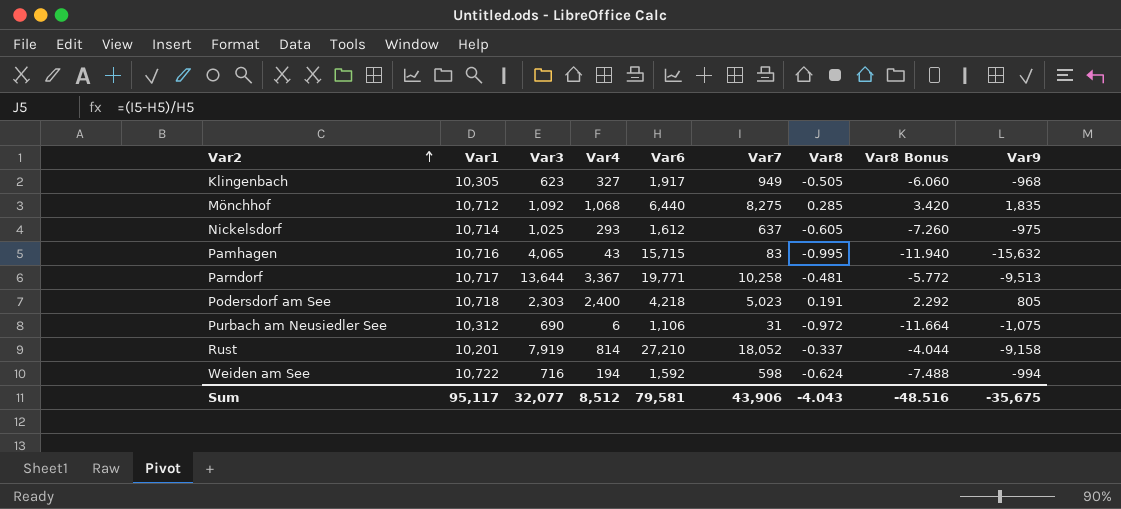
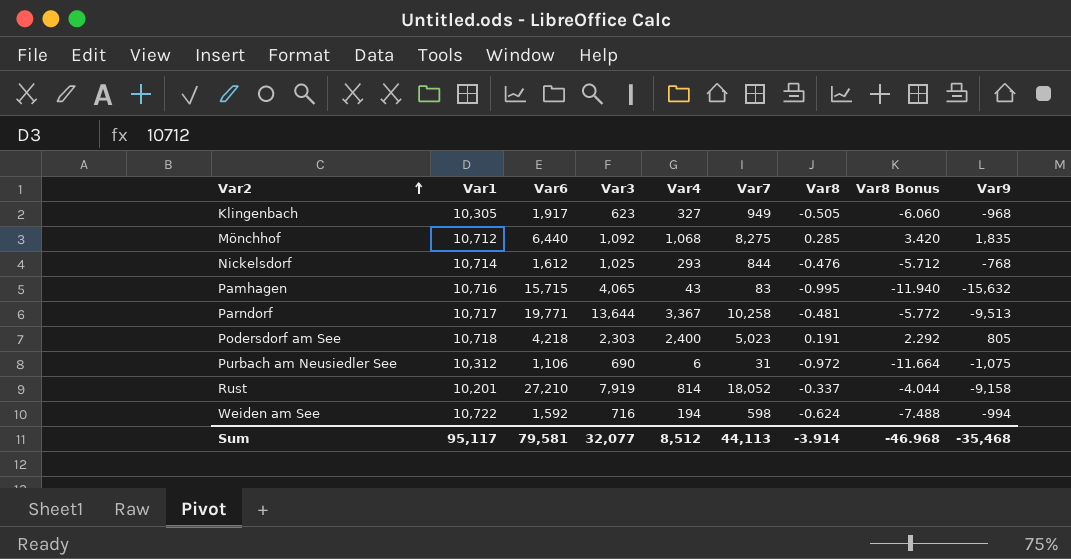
column Var6 | position: 5 -> 3
Nickelsdorf | Var7: 637 -> 844
Nickelsdorf | Var8: -0.605 -> -0.476
Nickelsdorf | Var8 Bonus: -7.260 -> -5.712
Nickelsdorf | Var9: -975 -> -768
Sum | Var7: 43,906 -> 44,113
Sum | Var8: -4.043 -> -3.914
Sum | Var8 Bonus: -48.516 -> -46.968
Sum | Var9: -35,675 -> -35,468

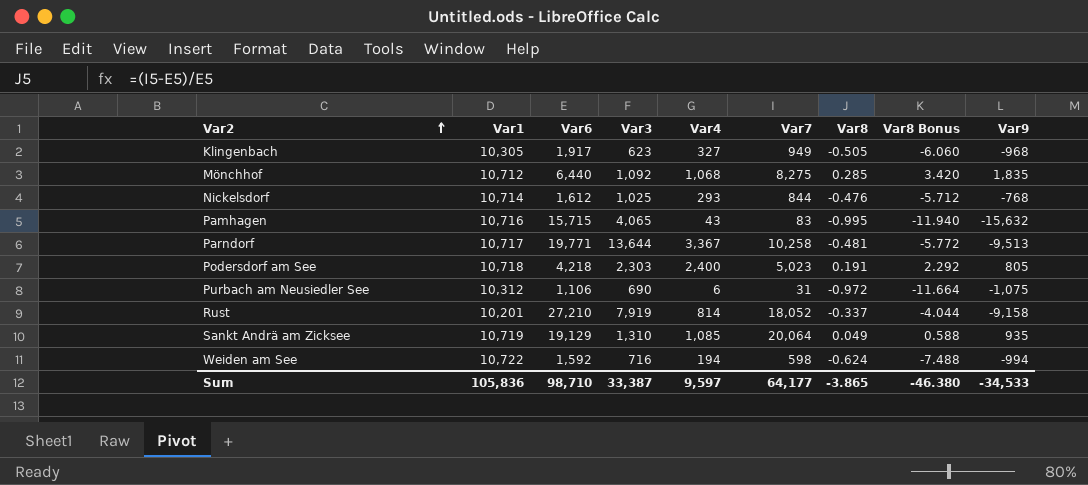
row Sankt Andrä am Zicksee: none -> 10,719 | 19,129 | 1,310 | 1,085 | 20,064 | 0.049 | 0.588 | 935
Sum | Var1: 95,117 -> 105,836
Sum | Var6: 79,581 -> 98,710
Sum | Var3: 32,077 -> 33,387
Sum | Var4: 8,512 -> 9,597
Sum | Var7: 44,113 -> 64,177
Sum | Var8: -3.914 -> -3.865
Sum | Var8 Bonus: -46.968 -> -46.380
Sum | Var9: -35,468 -> -34,533

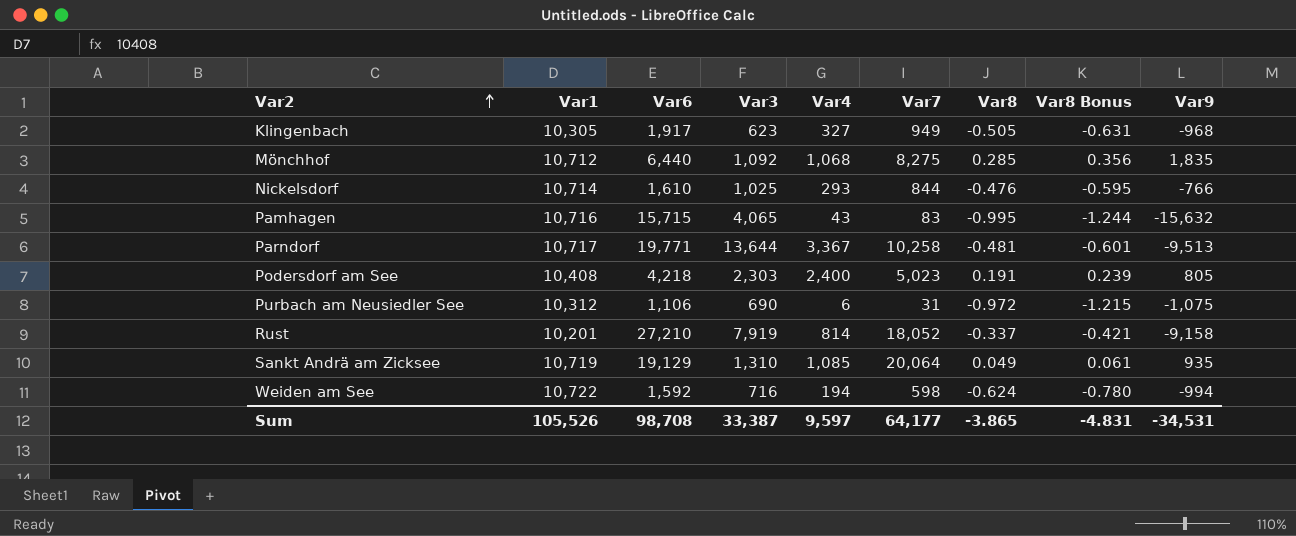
column Var8 Bonus | formula: [Var8] * 12 -> [Var8] * 1.25
Nickelsdorf | Var6: 1,612 -> 1,610
Nickelsdorf | Var9: -768 -> -766
Podersdorf am See | Var1: 10,718 -> 10,408
Sum | Var1: 105,836 -> 105,526
Sum | Var6: 98,710 -> 98,708
Sum | Var8 Bonus: -46.380 -> -4.831
Sum | Var9: -34,533 -> -34,531

